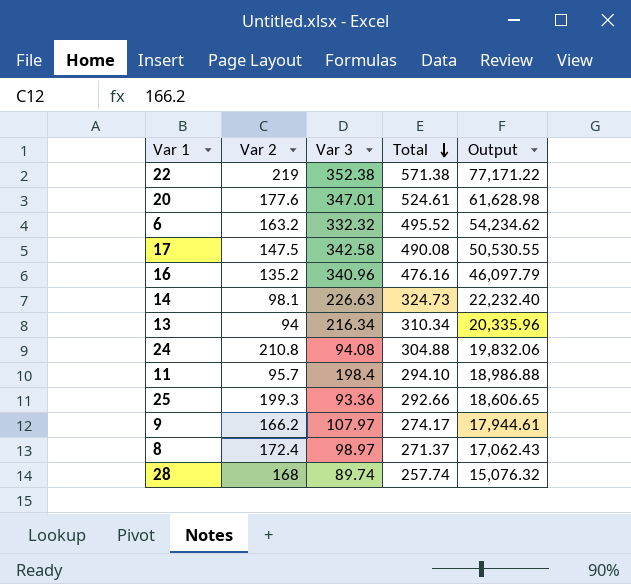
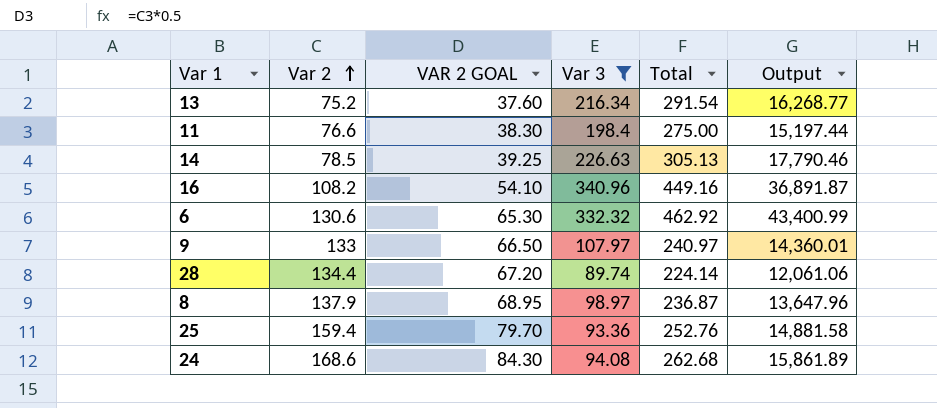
filter: none -> Var 3 <= 340.96
row order: Total descending -> Var 2 ascending
column VAR 2 GOAL | formula: none -> [Var 2] * 0.5
13 | Var 2: 94 -> 75.2
13 | Total: 310.34 -> 291.54
13 | Output: 20,335.96 -> 16,268.77
11 | Var 2: 95.7 -> 76.6
11 | Total: 294.10 -> 275.00
11 | Output: 18,986.88 -> 15,197.44
14 | Var 2: 98.1 -> 78.5
14 | Total: 324.73 -> 305.13
14 | Output: 22,232.40 -> 17,790.46
16 | Var 2: 135.2 -> 108.2
16 | Total: 476.16 -> 449.16
16 | Output: 46,097.79 -> 36,891.87
6 | Var 2: 163.2 -> 130.6
6 | Total: 495.52 -> 462.92
6 | Output: 54,234.62 -> 43,400.99
9 | Var 2: 166.2 -> 133
9 | Total: 274.17 -> 240.97
9 | Output: 17,944.61 -> 14,360.01
28 | Var 2: 168 -> 134.4
28 | Total: 257.74 -> 224.14
28 | Output: 15,076.32 -> 12,061.06
8 | Var 2: 172.4 -> 137.9
8 | Total: 271.37 -> 236.87
8 | Output: 17,062.43 -> 13,647.96
25 | Var 2: 199.3 -> 159.4
25 | Total: 292.66 -> 252.76
25 | Output: 18,606.65 -> 14,881.58
24 | Var 2: 210.8 -> 168.6
24 | Total: 304.88 -> 262.68
24 | Output: 19,832.06 -> 15,861.89

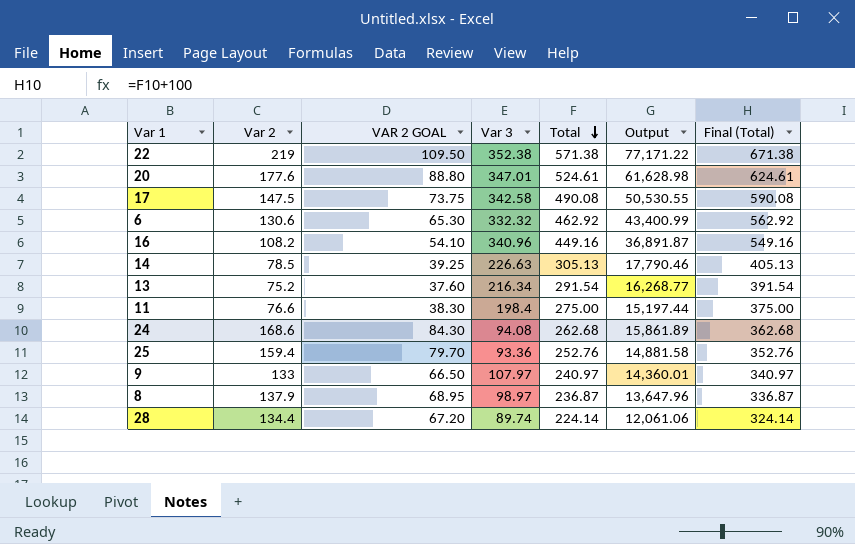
filter: Var 3 <= 340.96 -> none
row order: Var 2 ascending -> Total descending
column Final (Total) | formula: none -> [Total] + 100

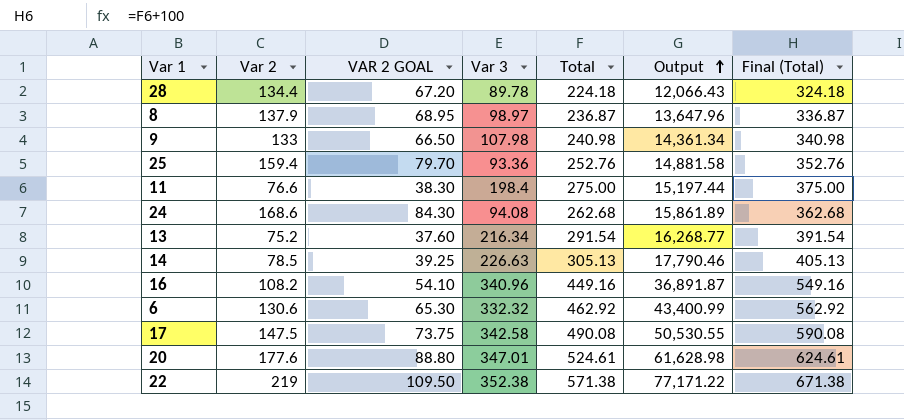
row order: Total descending -> Output ascending
28 | Var 3: 89.74 -> 89.78
28 | Total: 224.14 -> 224.18
28 | Output: 12,061.06 -> 12,066.43
28 | Final (Total): 324.14 -> 324.18
9 | Var 3: 107.97 -> 107.98
9 | Total: 240.97 -> 240.98
9 | Output: 14,360.01 -> 14,361.34
9 | Final (Total): 340.97 -> 340.98

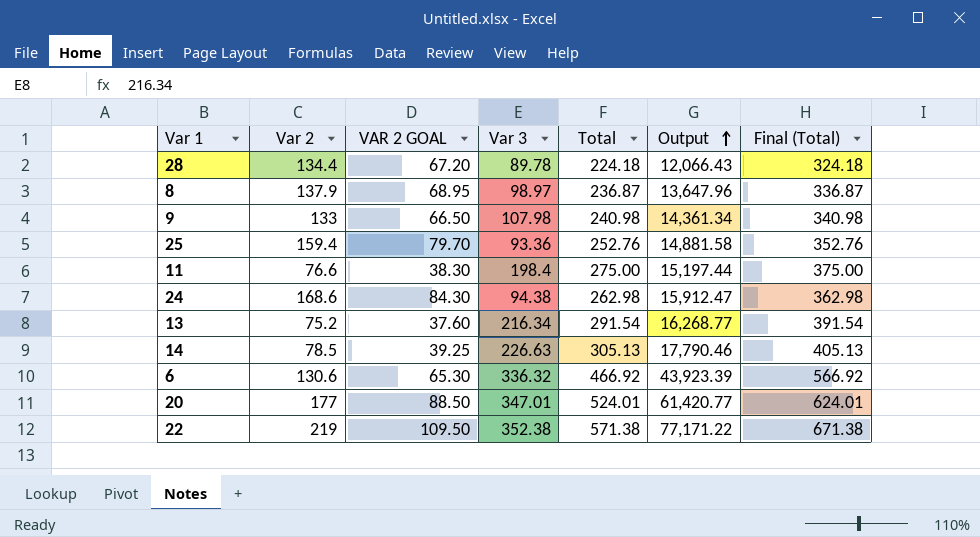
row 16: 108.2 | 54.10 | 340.96 | 449.16 | 36,891.87 | 549.16 -> none
row 17: 147.5 | 73.75 | 342.58 | 490.08 | 50,530.55 | 590.08 -> none
24 | Var 3: 94.08 -> 94.38
24 | Total: 262.68 -> 262.98
24 | Output: 15,861.89 -> 15,912.47
24 | Final (Total): 362.68 -> 362.98
6 | Var 3: 332.32 -> 336.32
6 | Total: 462.92 -> 466.92
6 | Output: 43,400.99 -> 43,923.39
6 | Final (Total): 562.92 -> 566.92
20 | Var 2: 177.6 -> 177
20 | VAR 2 GOAL: 88.80 -> 88.50
20 | Total: 524.61 -> 524.01
20 | Output: 61,628.98 -> 61,420.77
20 | Final (Total): 624.61 -> 624.01

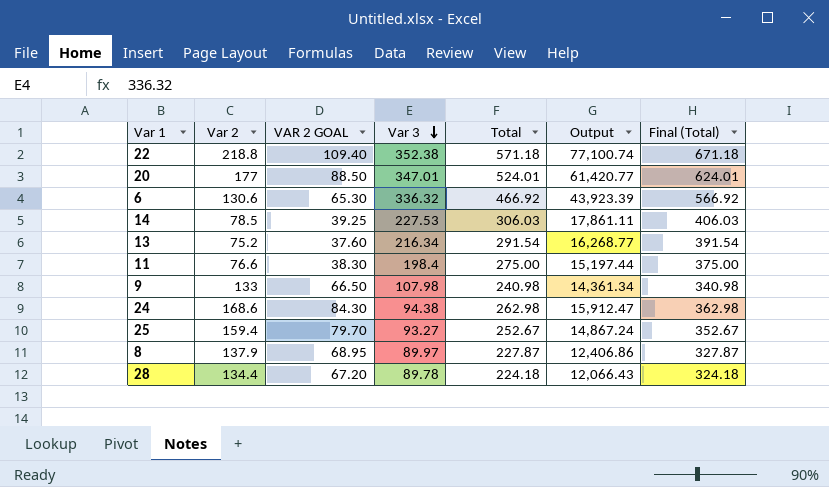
row order: Output ascending -> Var 3 descending
22 | Var 2: 219 -> 218.8
22 | VAR 2 GOAL: 109.50 -> 109.40
22 | Total: 571.38 -> 571.18
22 | Output: 77,171.22 -> 77,100.74
22 | Final (Total): 671.38 -> 671.18
14 | Var 3: 226.63 -> 227.53
14 | Total: 305.13 -> 306.03
14 | Output: 17,790.46 -> 17,861.11
14 | Final (Total): 405.13 -> 406.03
25 | Var 3: 93.36 -> 93.27
25 | Total: 252.76 -> 252.67
25 | Output: 14,881.58 -> 14,867.24
25 | Final (Total): 352.76 -> 352.67
8 | Var 3: 98.97 -> 89.97
8 | Total: 236.87 -> 227.87
8 | Output: 13,647.96 -> 12,406.86
8 | Final (Total): 336.87 -> 327.87

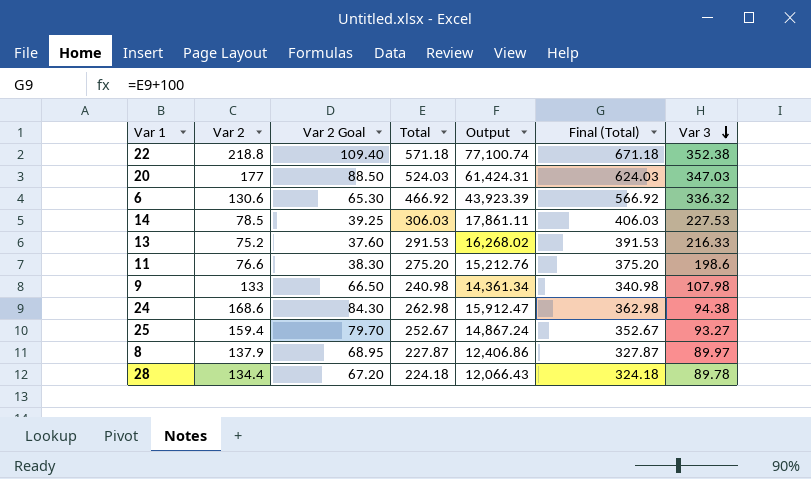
column name: VAR 2 GOAL -> Var 2 Goal
column Var 3 | position: 4 -> 7
20 | Total: 524.01 -> 524.03
20 | Output: 61,420.77 -> 61,424.31
20 | Final (Total): 624.01 -> 624.03
20 | Var 3: 347.01 -> 347.03
13 | Total: 291.54 -> 291.53
13 | Output: 16,268.77 -> 16,268.02
13 | Final (Total): 391.54 -> 391.53
13 | Var 3: 216.34 -> 216.33
11 | Total: 275.00 -> 275.20
11 | Output: 15,197.44 -> 15,212.76
11 | Final (Total): 375.00 -> 375.20
11 | Var 3: 198.4 -> 198.6

